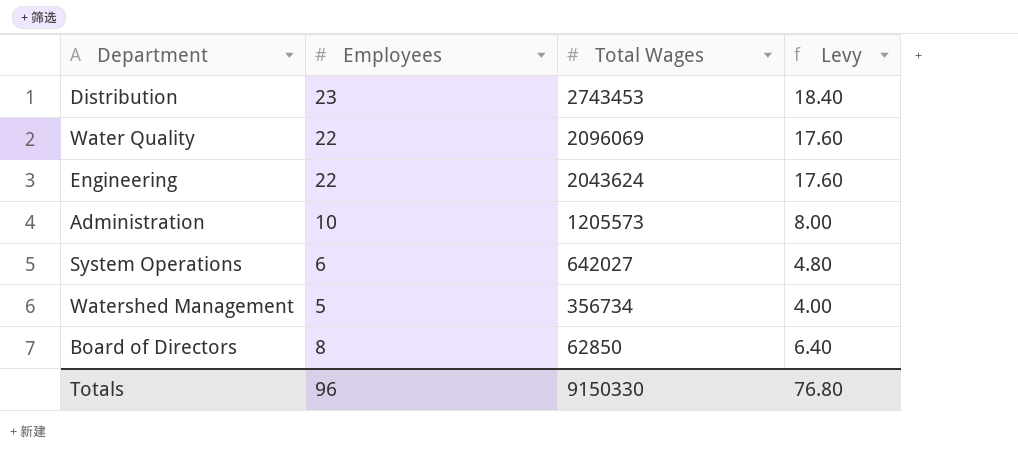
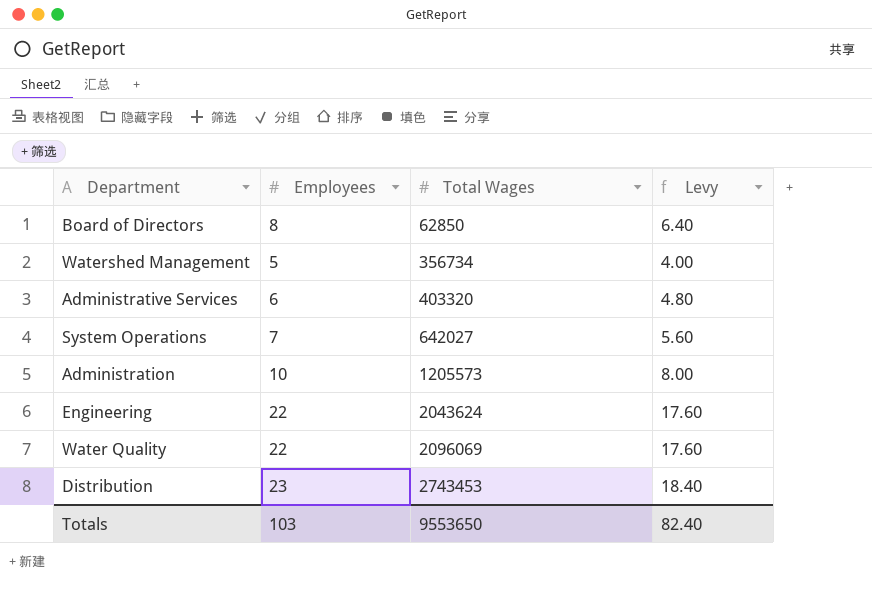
row order: Total Wages descending -> Total Wages ascending
row Administrative Services: none -> 6 | 403320 | 4.80
System Operations | Employees: 6 -> 7
System Operations | Levy: 4.80 -> 5.60
Totals | Employees: 96 -> 103
Totals | Total Wages: 9150330 -> 9553650
Totals | Levy: 76.80 -> 82.40

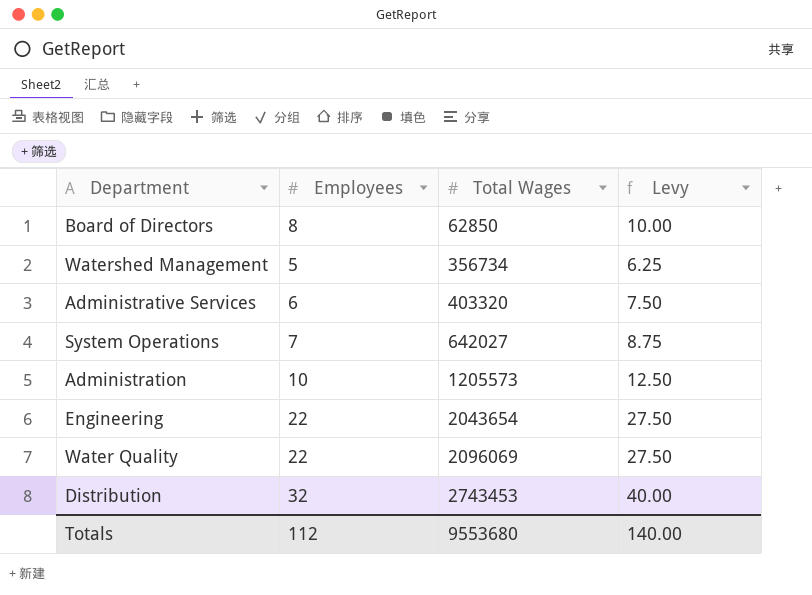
column Levy | formula: [Employees] * 0.8 -> [Employees] * 1.25
Engineering | Total Wages: 2043624 -> 2043654
Distribution | Employees: 23 -> 32
Totals | Employees: 103 -> 112
Totals | Total Wages: 9553650 -> 9553680
Totals | Levy: 82.40 -> 140.00

